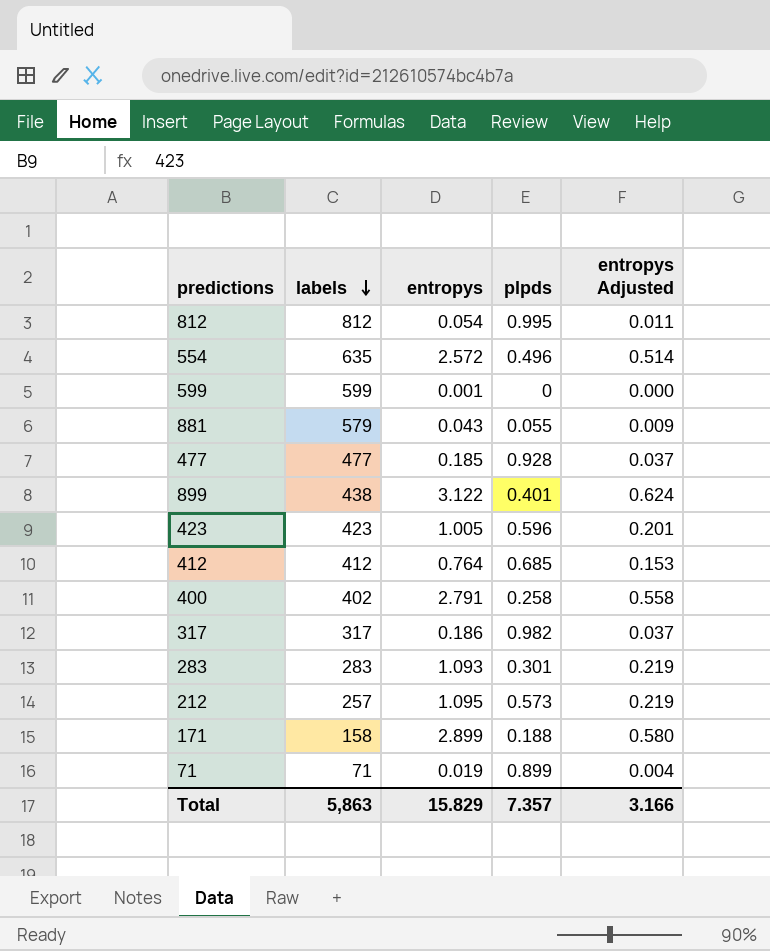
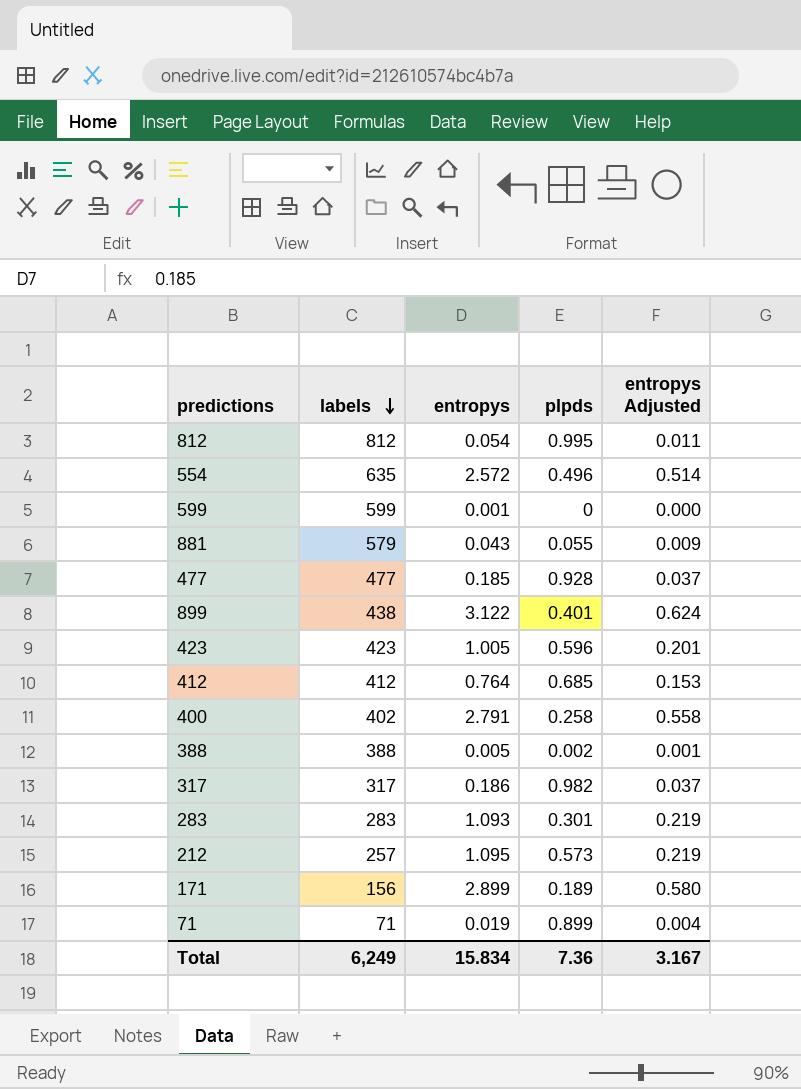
row 388: none -> 388 | 0.005 | 0.002 | 0.001
171 | labels: 158 -> 156
171 | plpds: 0.188 -> 0.189
Total | labels: 5,863 -> 6,249
Total | entropys: 15.829 -> 15.834
Total | plpds: 7.357 -> 7.36
Total | entropys Adjusted: 3.166 -> 3.167

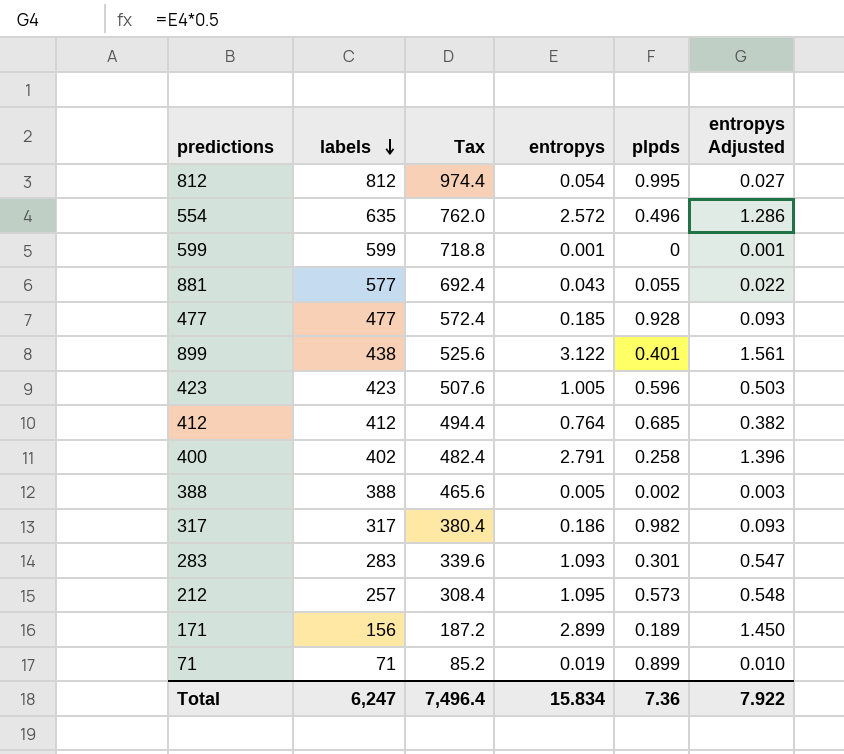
column Tax | formula: none -> [labels] * 1.2
column entropys Adjusted | formula: [entropys] * 0.2 -> [entropys] * 0.5
881 | labels: 579 -> 577
Total | labels: 6,249 -> 6,247
Total | entropys Adjusted: 3.167 -> 7.922

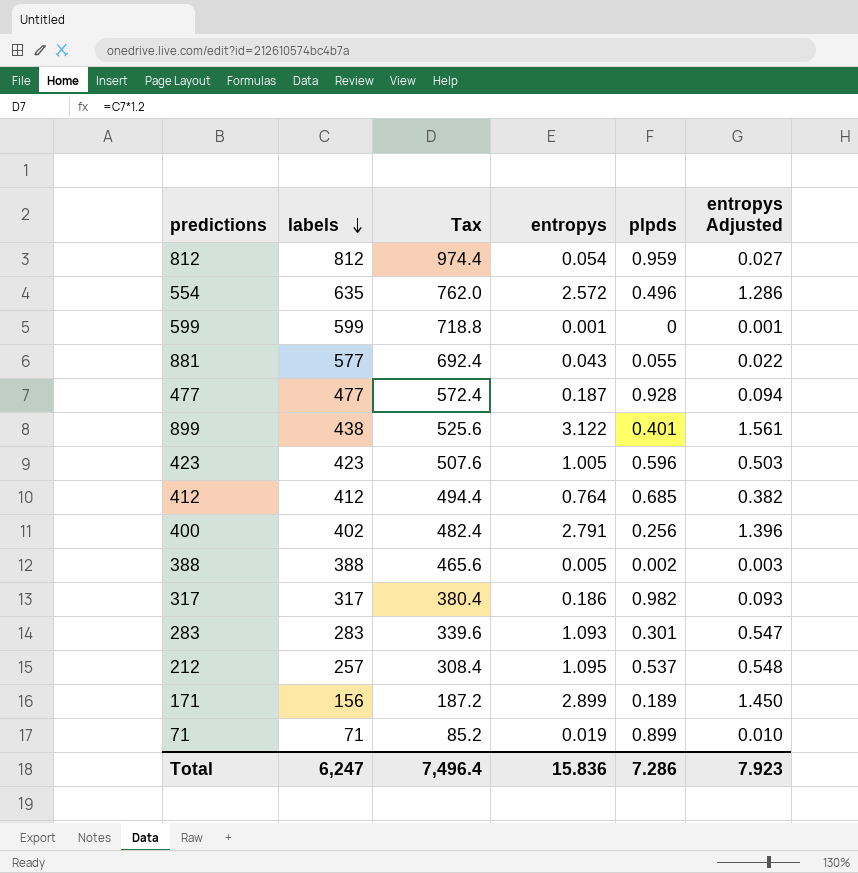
812 | plpds: 0.995 -> 0.959
477 | entropys: 0.185 -> 0.187
477 | entropys Adjusted: 0.093 -> 0.094
400 | plpds: 0.258 -> 0.256
212 | plpds: 0.573 -> 0.537
Total | entropys: 15.834 -> 15.836
Total | plpds: 7.36 -> 7.286
Total | entropys Adjusted: 7.922 -> 7.923

